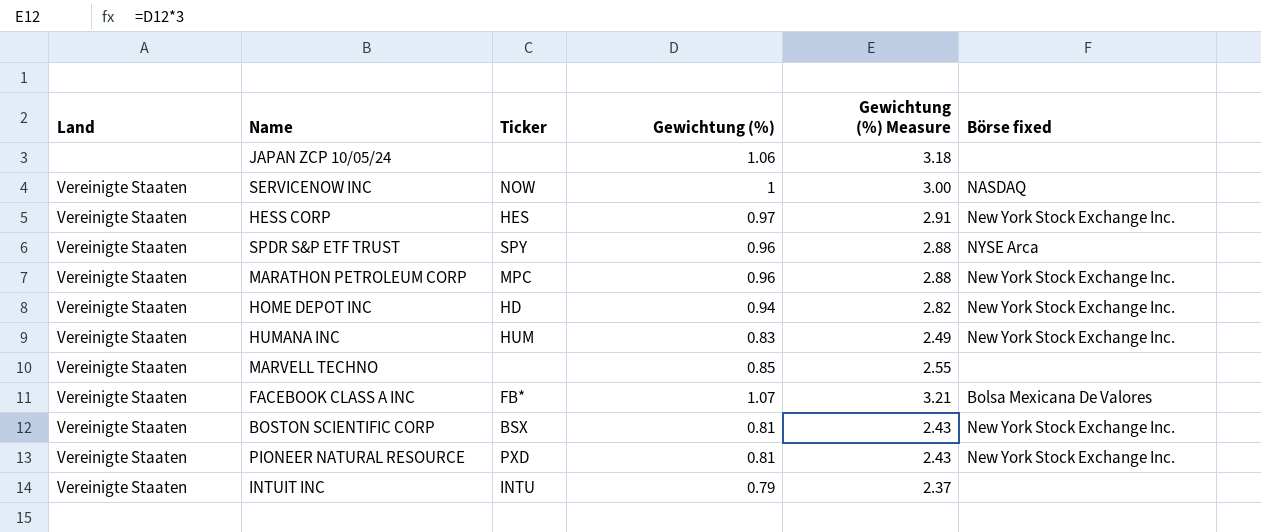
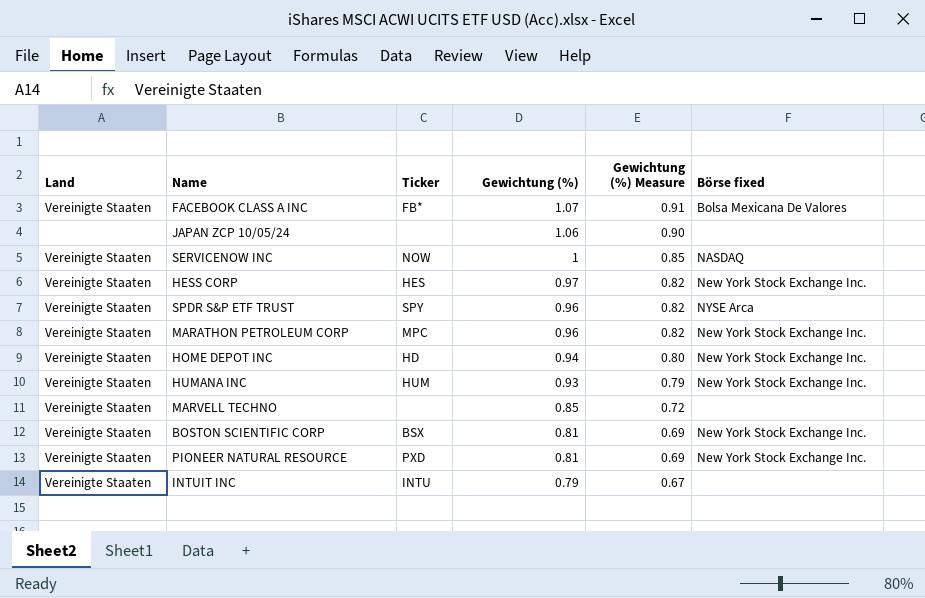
row order: none -> Gewichtung (%) descending
column Gewichtung (%) Measure | formula: [Gewichtung (%)] * 3 -> [Gewichtung (%)] * 0.85
HUMANA INC | Gewichtung (%): 0.83 -> 0.93

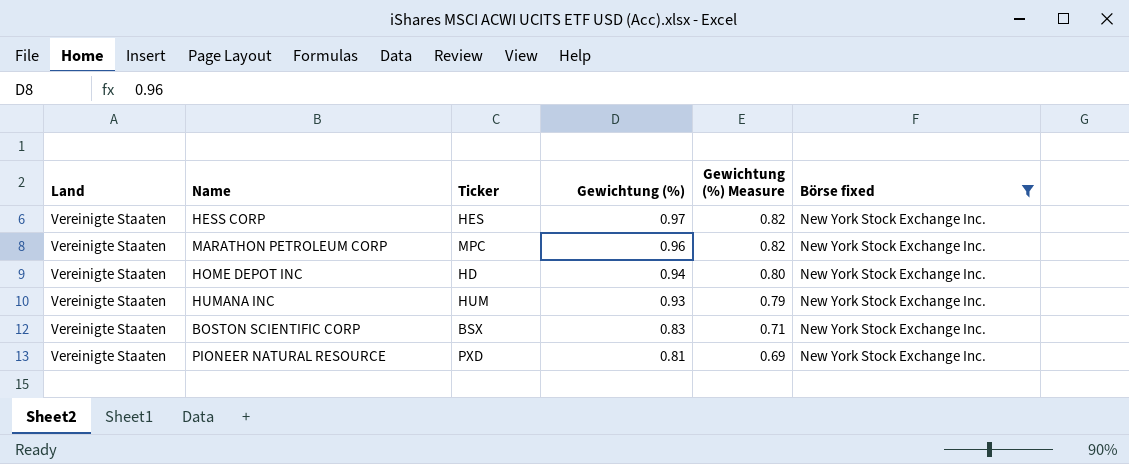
filter: none -> Börse fixed = New York Stock Exchange Inc.
BOSTON SCIENTIFIC CORP | Gewichtung (%): 0.81 -> 0.83
BOSTON SCIENTIFIC CORP | Gewichtung (%) Measure: 0.69 -> 0.71

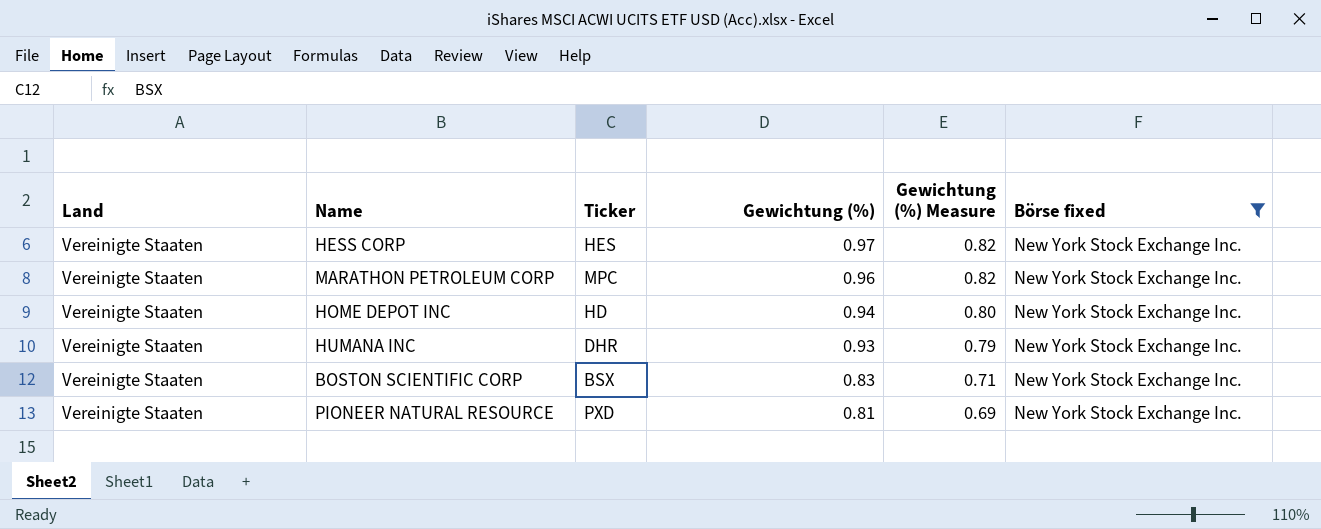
HUMANA INC | Ticker: HUM -> DHR

